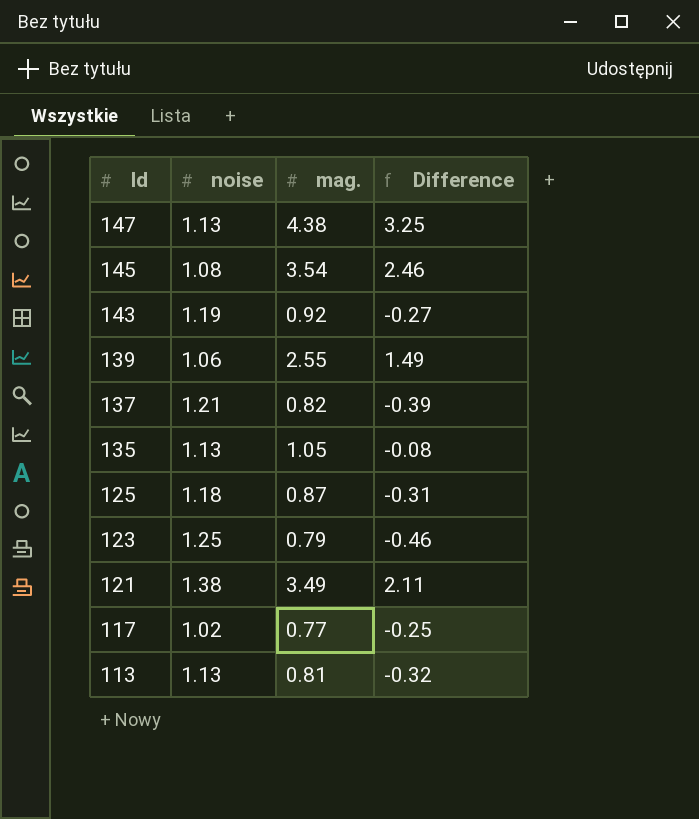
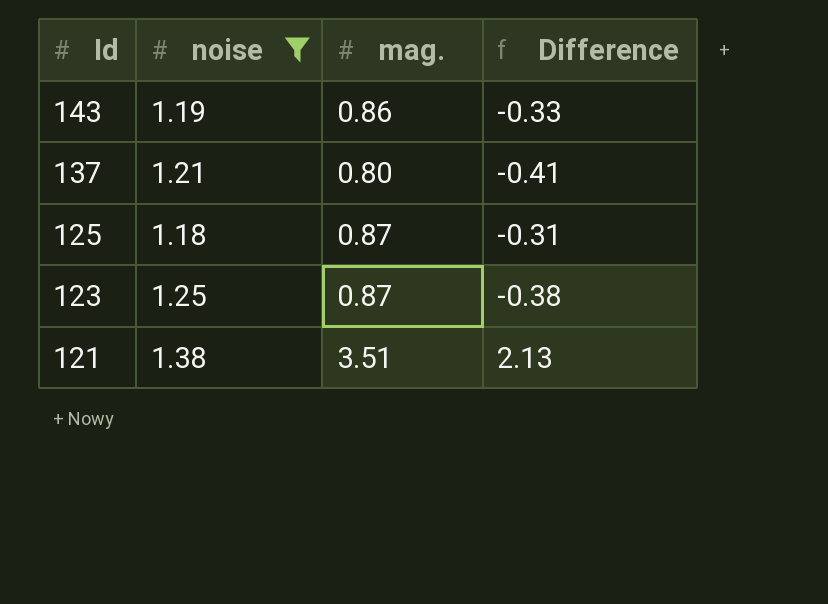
filter: none -> noise >= 1.18
143 | mag.: 0.92 -> 0.86
143 | Difference: -0.27 -> -0.33
137 | mag.: 0.82 -> 0.80
137 | Difference: -0.39 -> -0.41
123 | mag.: 0.79 -> 0.87
123 | Difference: -0.46 -> -0.38
121 | mag.: 3.49 -> 3.51
121 | Difference: 2.11 -> 2.13

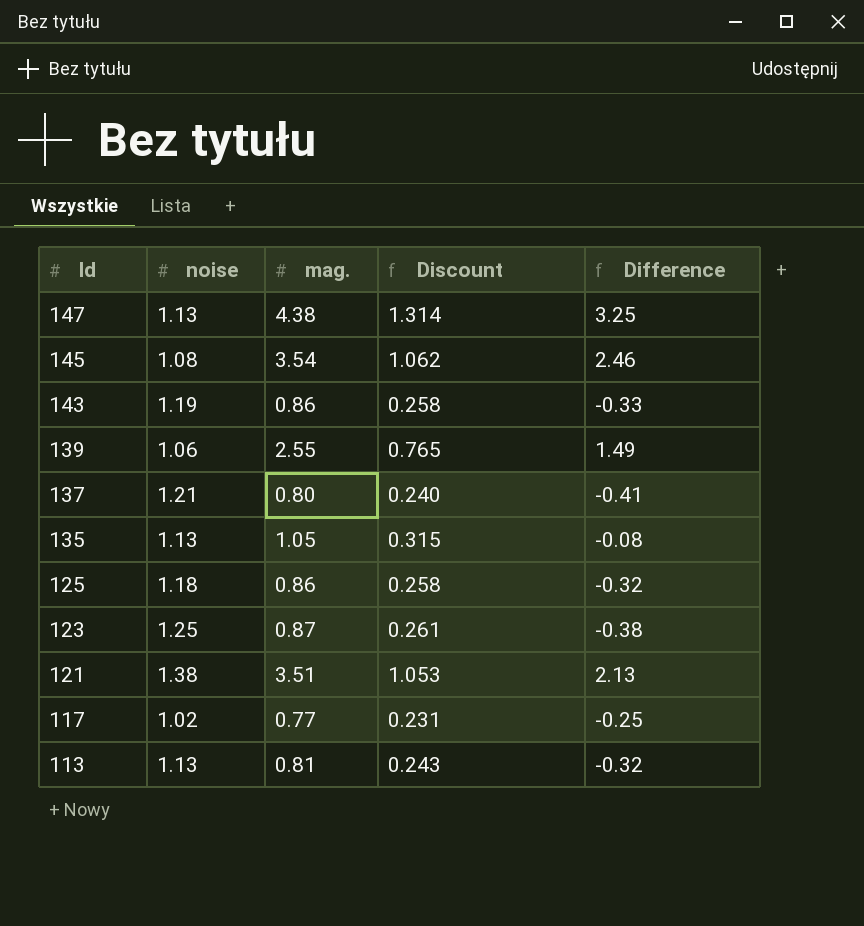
filter: noise >= 1.18 -> none
column Discount | formula: none -> [mag.] * 0.3
125 | mag.: 0.87 -> 0.86
125 | Difference: -0.31 -> -0.32

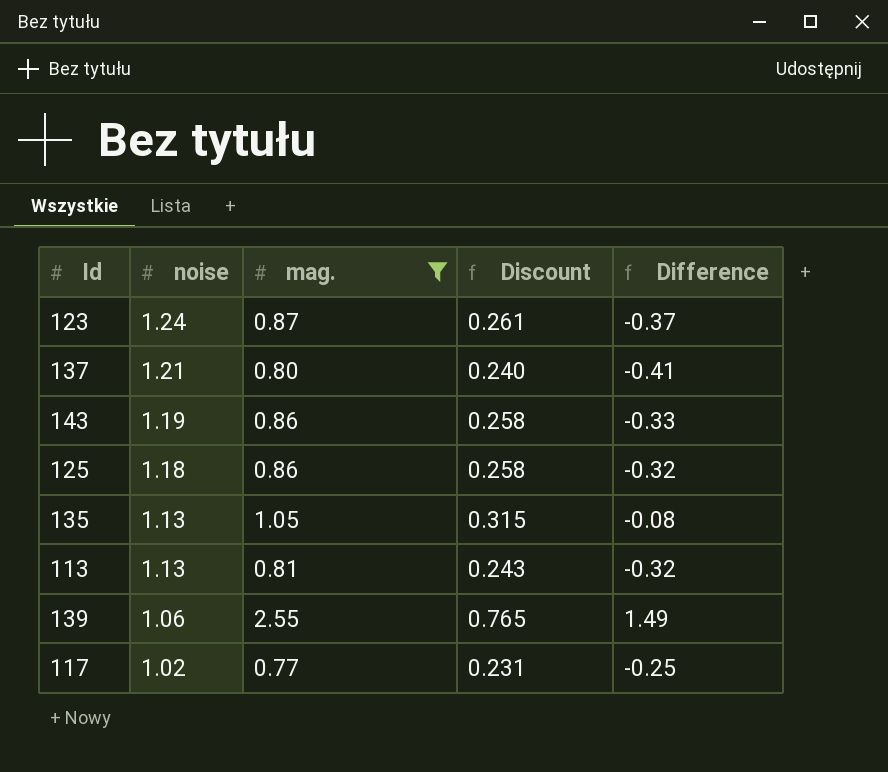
filter: none -> mag. <= 2.55
row order: Id descending -> noise descending
123 | noise: 1.25 -> 1.24
123 | Difference: -0.38 -> -0.37

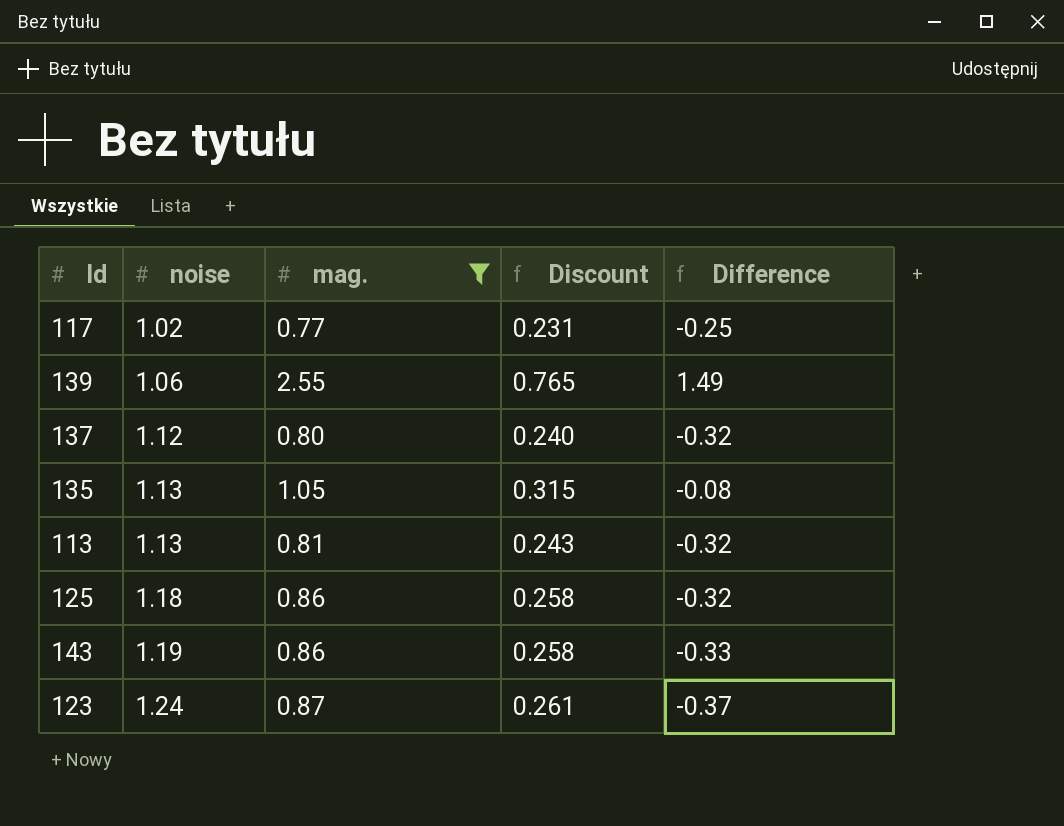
row order: noise descending -> noise ascending
137 | noise: 1.21 -> 1.12
137 | Difference: -0.41 -> -0.32

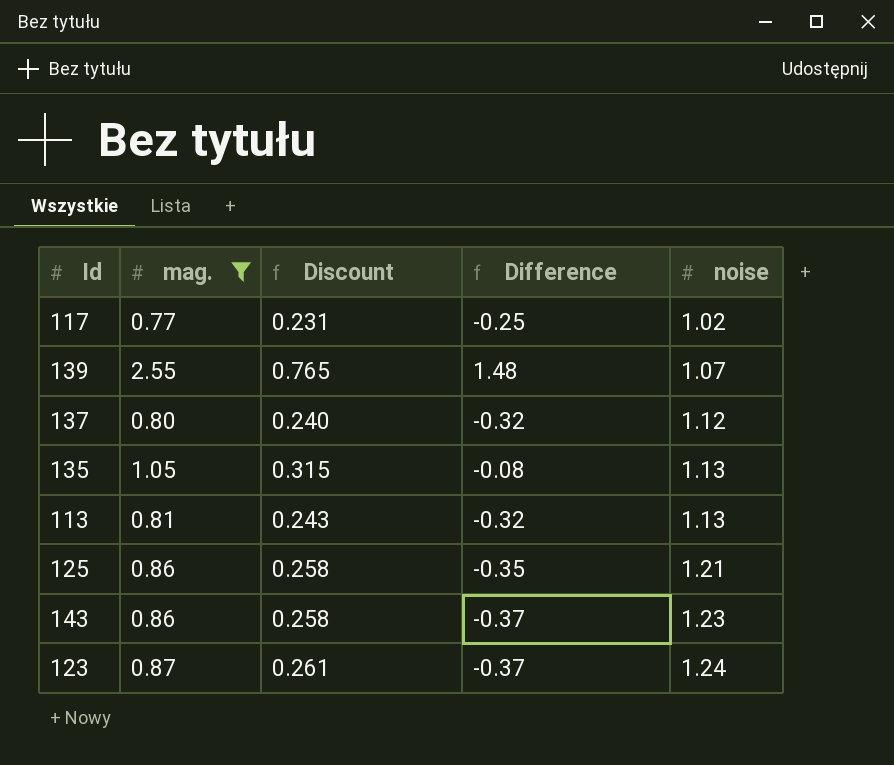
column noise | position: 2 -> 5
139 | Difference: 1.49 -> 1.48
139 | noise: 1.06 -> 1.07
125 | Difference: -0.32 -> -0.35
125 | noise: 1.18 -> 1.21
143 | Difference: -0.33 -> -0.37
143 | noise: 1.19 -> 1.23

